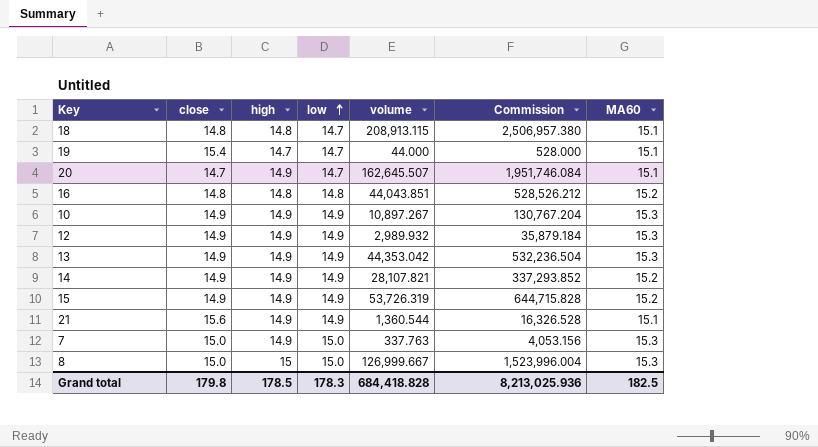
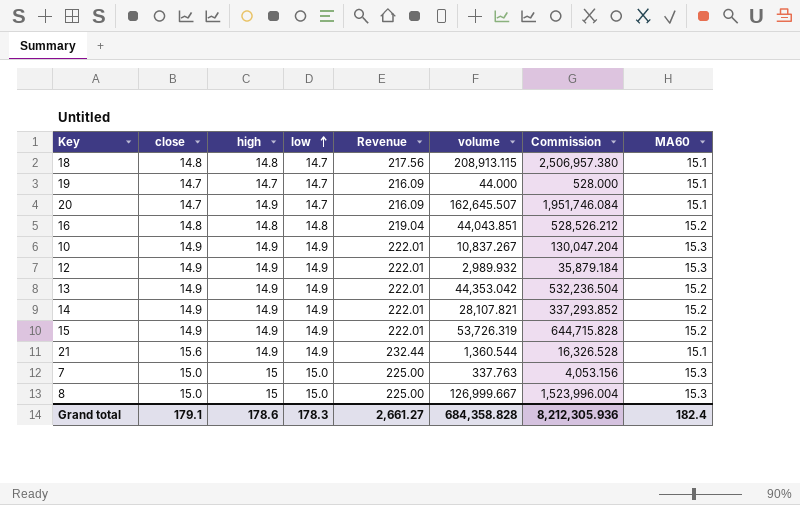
column Revenue | formula: none -> [close] * [low]
19 | close: 15.4 -> 14.7
10 | volume: 10,897.267 -> 10,837.267
10 | Commission: 130,767.204 -> 130,047.204
13 | MA60: 15.3 -> 15.2
7 | high: 14.9 -> 15
Grand total | close: 179.8 -> 179.1
Grand total | high: 178.5 -> 178.6
Grand total | volume: 684,418.828 -> 684,358.828
Grand total | Commission: 8,213,025.936 -> 8,212,305.936
Grand total | MA60: 182.5 -> 182.4

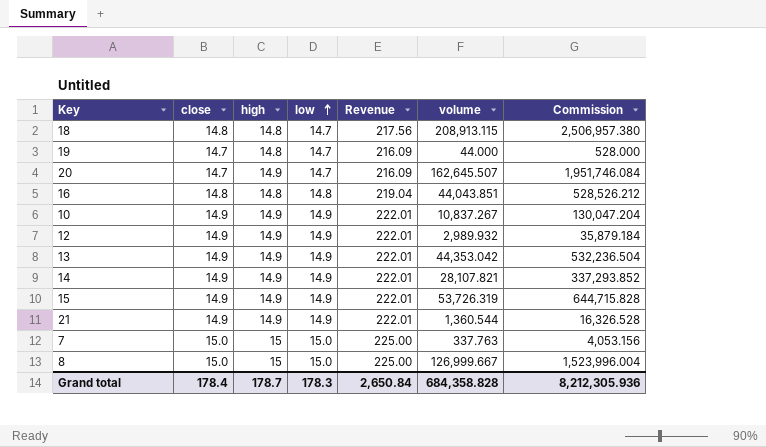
column MA60 | position: 8 -> none
19 | high: 14.7 -> 14.8
21 | close: 15.6 -> 14.9
21 | Revenue: 232.44 -> 222.01
Grand total | close: 179.1 -> 178.4
Grand total | high: 178.6 -> 178.7
Grand total | Revenue: 2,661.27 -> 2,650.84

